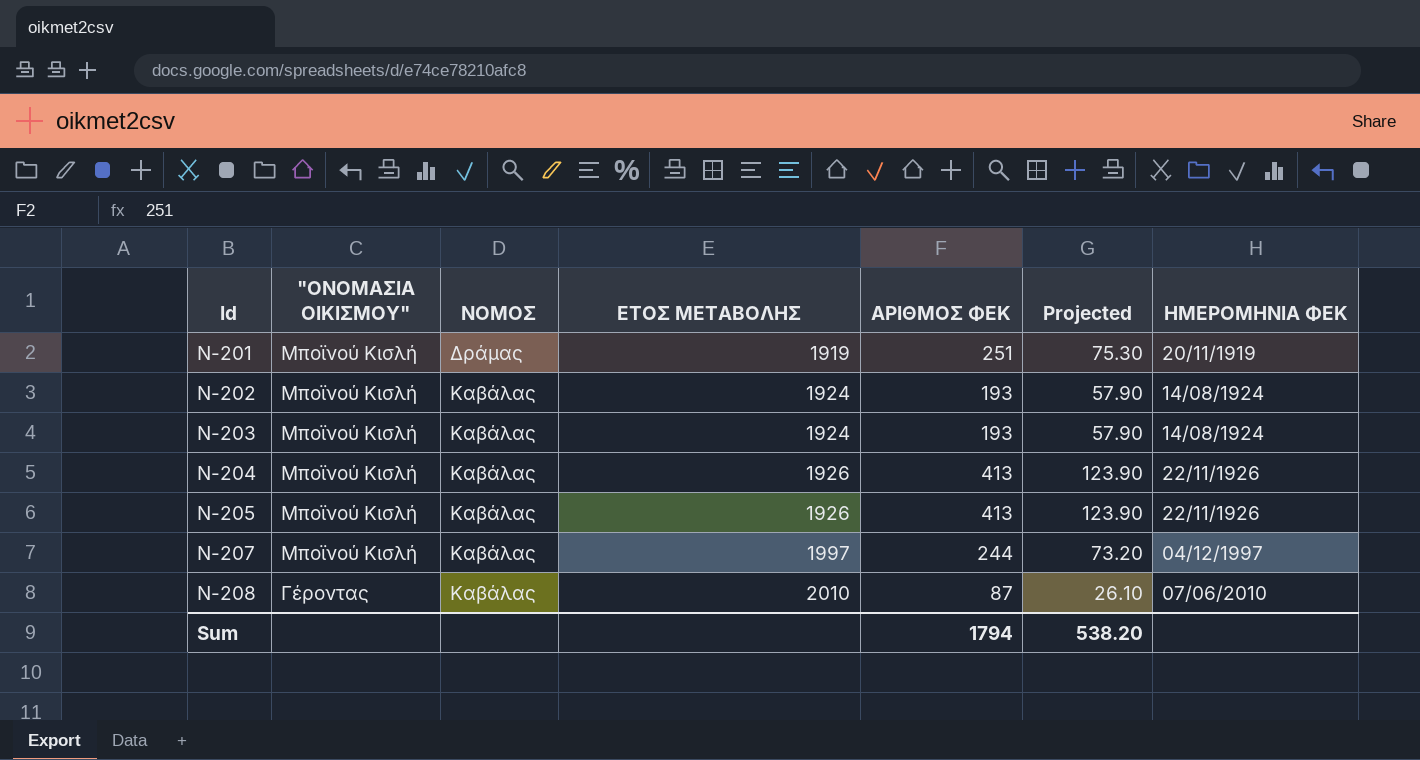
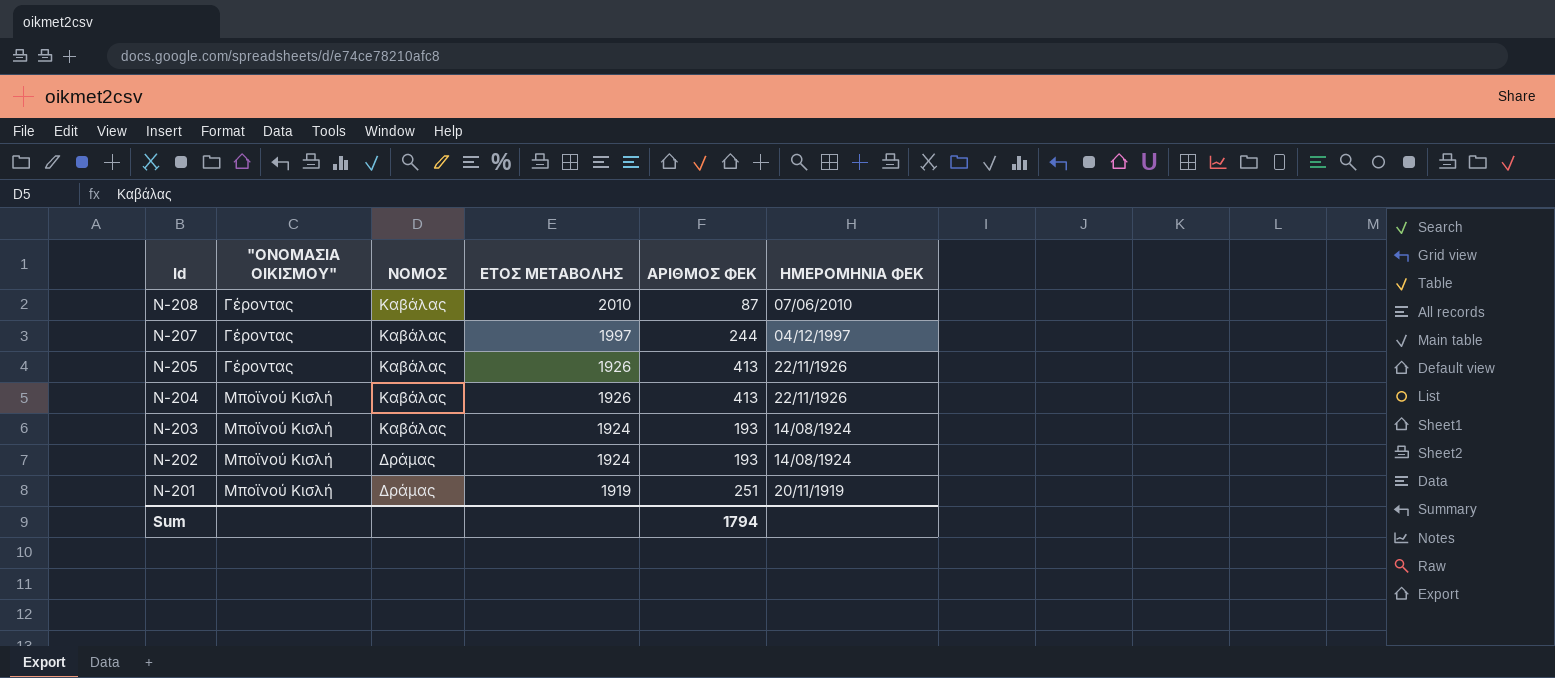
row order: Id ascending -> Id descending
column Projected | formula: [ΑΡΙΘΜΟΣ ΦΕΚ] * 0.3 -> none
N-207 | "ΟΝΟΜΑΣΙΑ ΟΙΚΙΣΜΟΥ": Μποϊνού Κισλή -> Γέροντας
N-205 | "ΟΝΟΜΑΣΙΑ ΟΙΚΙΣΜΟΥ": Μποϊνού Κισλή -> Γέροντας
N-202 | ΝΟΜΟΣ: Καβάλας -> Δράμας

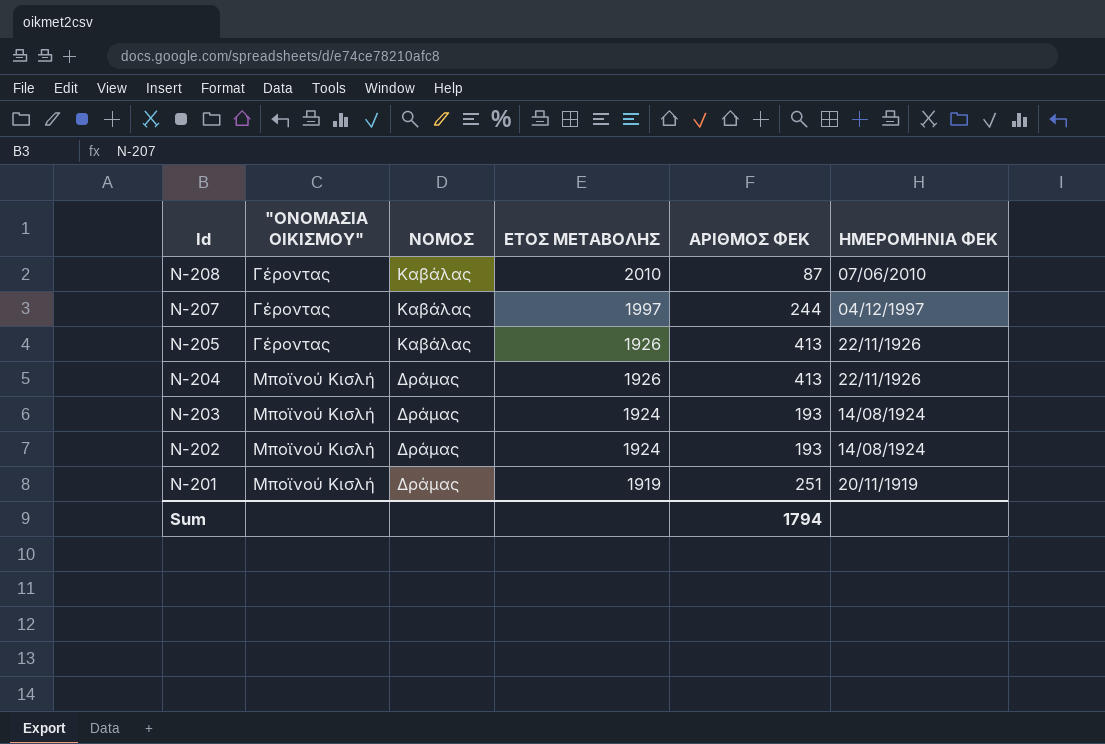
N-204 | ΝΟΜΟΣ: Καβάλας -> Δράμας
N-203 | ΝΟΜΟΣ: Καβάλας -> Δράμας

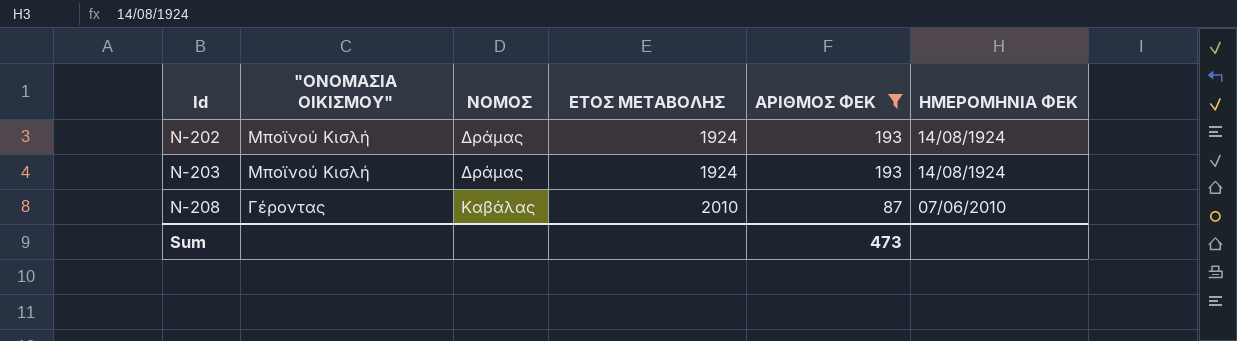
filter: none -> ΑΡΙΘΜΟΣ ΦΕΚ <= 193
row order: Id descending -> Id ascending
Sum | ΑΡΙΘΜΟΣ ΦΕΚ: 1794 -> 473

